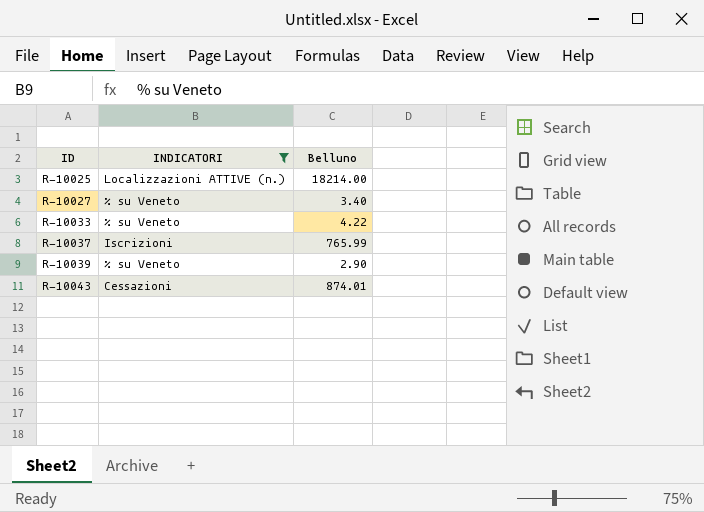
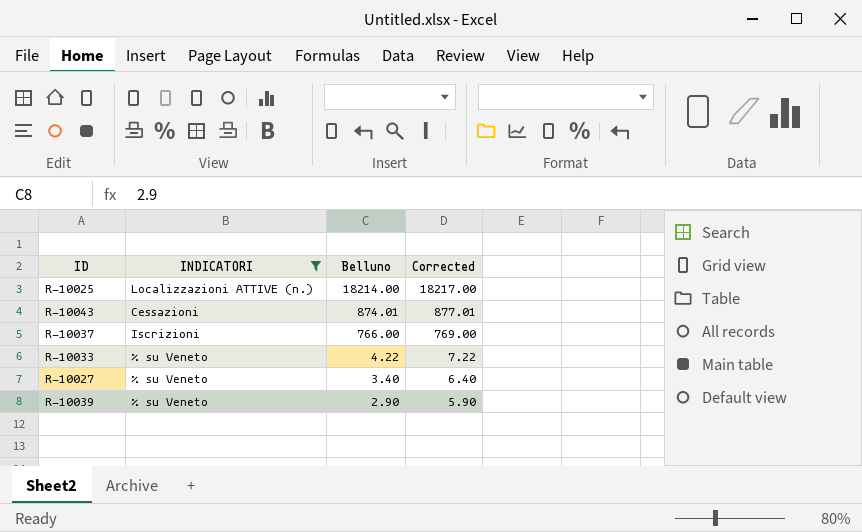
row order: ID ascending -> Belluno descending
column Corrected | formula: none -> [Belluno] + 3
R-10037 | Belluno: 765.99 -> 766.00

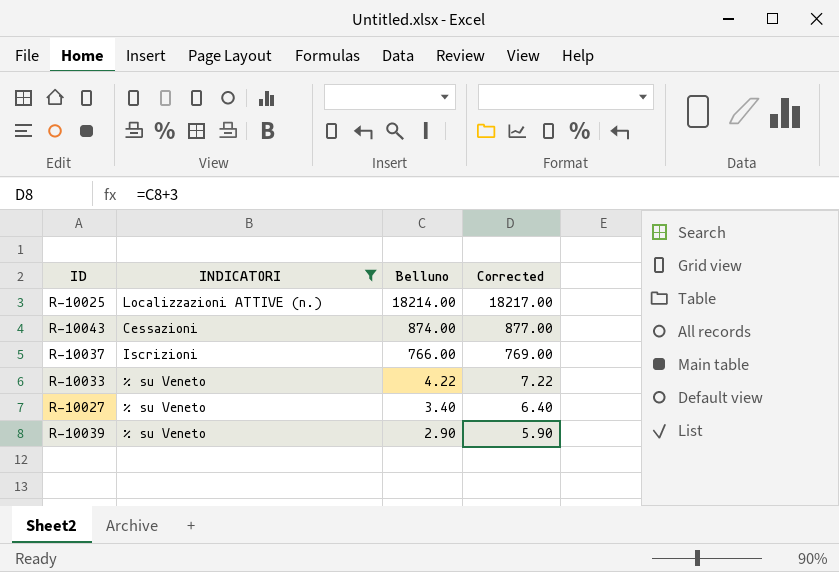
R-10043 | Belluno: 874.01 -> 874.00
R-10043 | Corrected: 877.01 -> 877.00

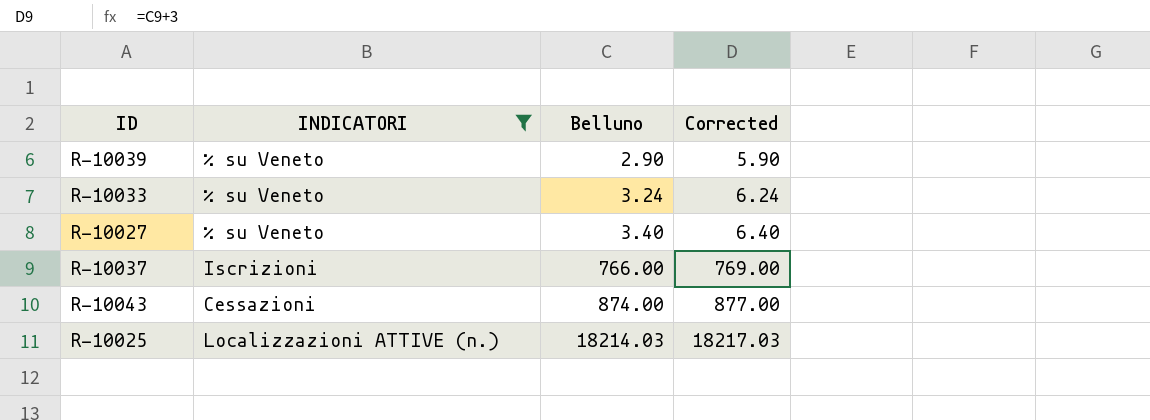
row order: Belluno descending -> Belluno ascending
R-10033 | Belluno: 4.22 -> 3.24
R-10033 | Corrected: 7.22 -> 6.24
R-10025 | Belluno: 18214.00 -> 18214.03
R-10025 | Corrected: 18217.00 -> 18217.03

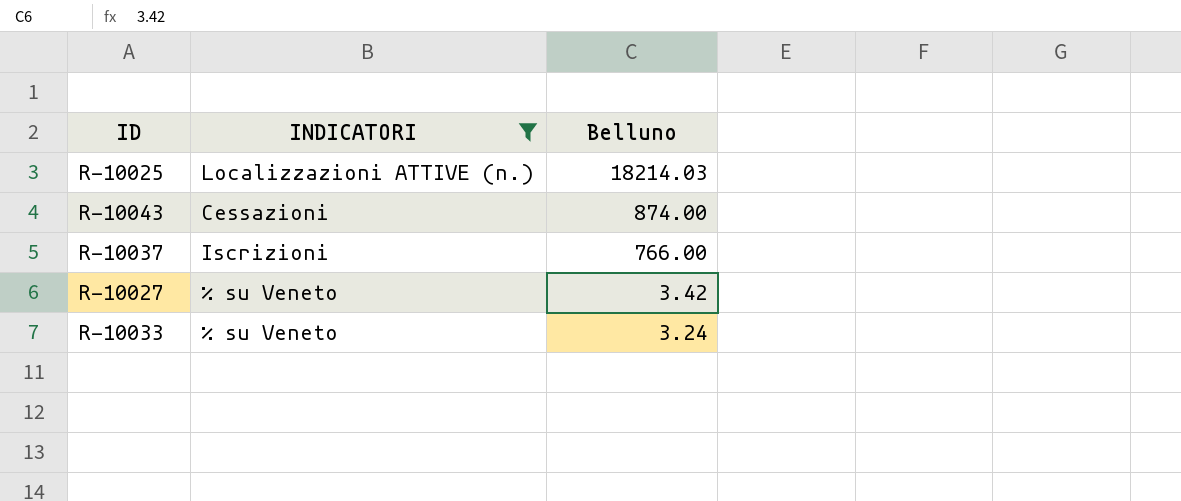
row order: Belluno ascending -> Belluno descending
column Corrected | formula: [Belluno] + 3 -> none
row R-10039: % su Veneto | 2.90 | 5.90 -> none
R-10027 | Belluno: 3.40 -> 3.42

